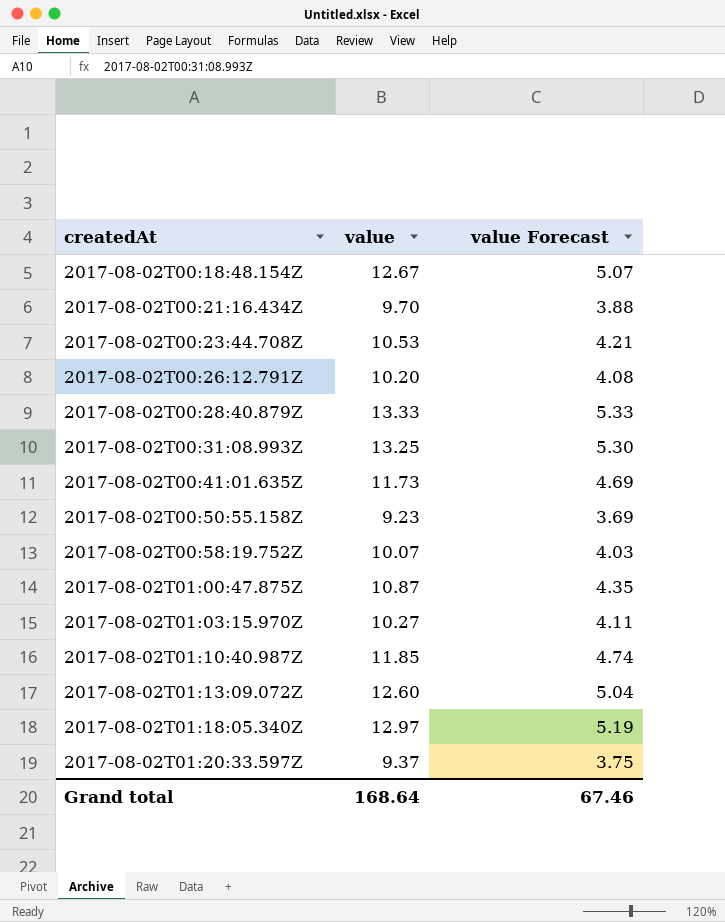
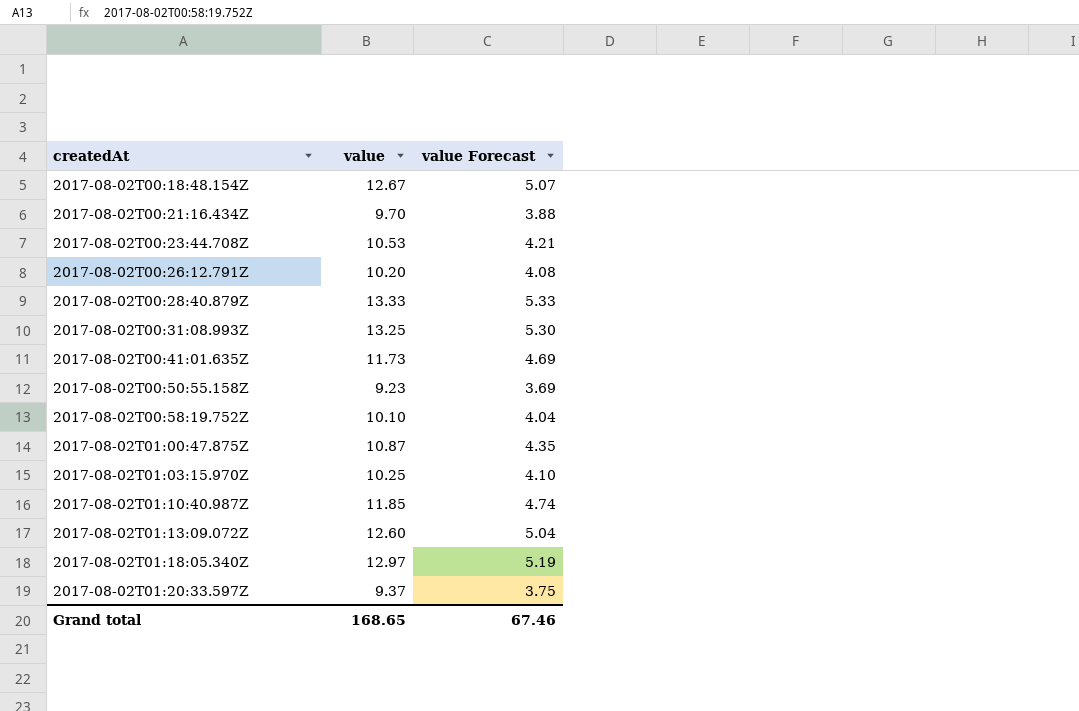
2017-08-02T00:58:19.752Z | value: 10.07 -> 10.10
2017-08-02T00:58:19.752Z | value Forecast: 4.03 -> 4.04
2017-08-02T01:03:15.970Z | value: 10.27 -> 10.25
2017-08-02T01:03:15.970Z | value Forecast: 4.11 -> 4.10
Grand total | value: 168.64 -> 168.65

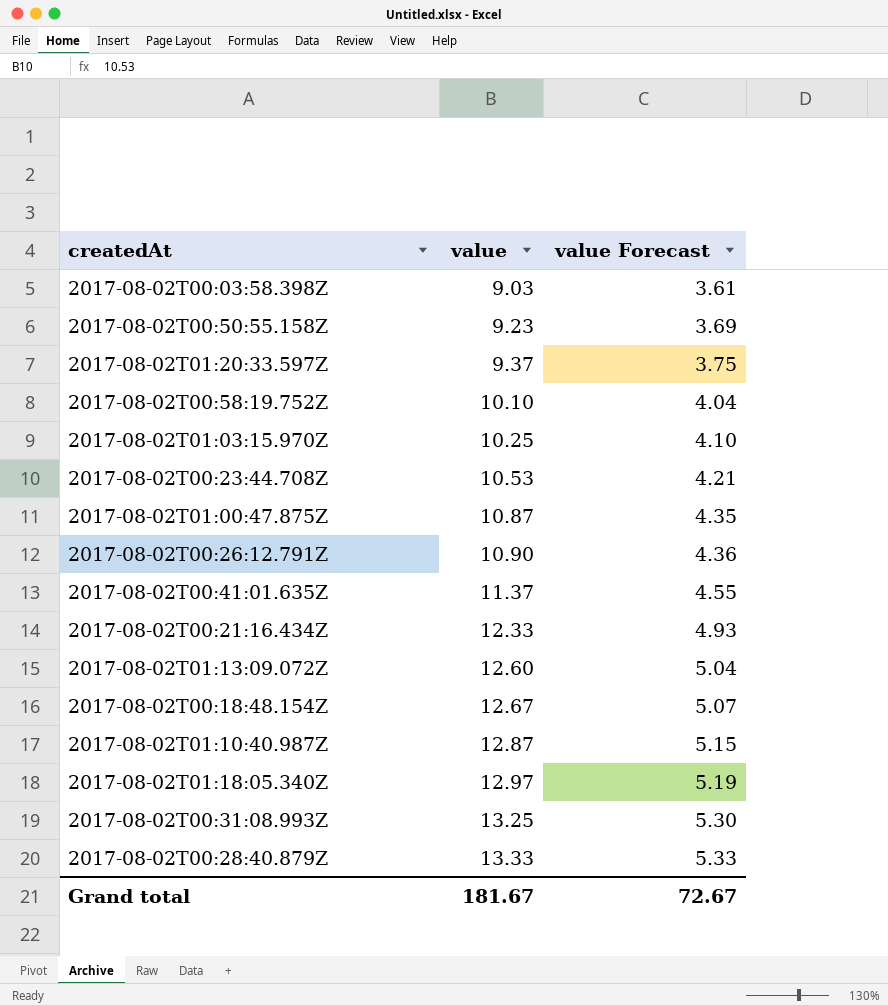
row order: createdAt ascending -> value ascending
row 2017-08-02T00:03:58.398Z: none -> 9.03 | 3.61
2017-08-02T00:26:12.791Z | value: 10.20 -> 10.90
2017-08-02T00:26:12.791Z | value Forecast: 4.08 -> 4.36
2017-08-02T00:41:01.635Z | value: 11.73 -> 11.37
2017-08-02T00:41:01.635Z | value Forecast: 4.69 -> 4.55
2017-08-02T00:21:16.434Z | value: 9.70 -> 12.33
2017-08-02T00:21:16.434Z | value Forecast: 3.88 -> 4.93
2017-08-02T01:10:40.987Z | value: 11.85 -> 12.87
2017-08-02T01:10:40.987Z | value Forecast: 4.74 -> 5.15
Grand total | value: 168.65 -> 181.67
Grand total | value Forecast: 67.46 -> 72.67

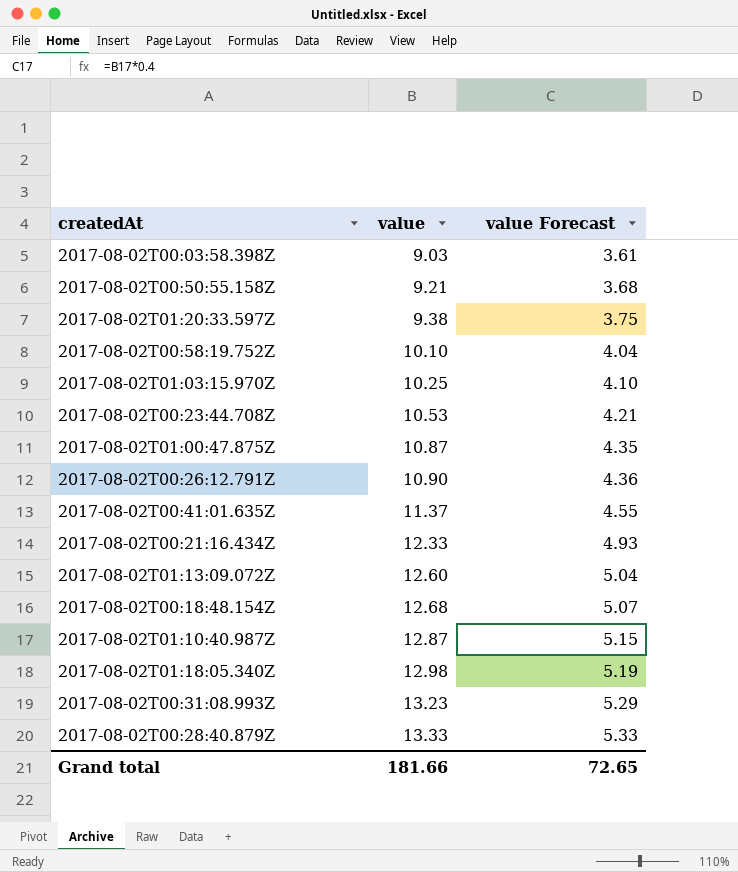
2017-08-02T00:50:55.158Z | value: 9.23 -> 9.21
2017-08-02T00:50:55.158Z | value Forecast: 3.69 -> 3.68
2017-08-02T01:20:33.597Z | value: 9.37 -> 9.38
2017-08-02T00:18:48.154Z | value: 12.67 -> 12.68
2017-08-02T01:18:05.340Z | value: 12.97 -> 12.98
2017-08-02T00:31:08.993Z | value: 13.25 -> 13.23
2017-08-02T00:31:08.993Z | value Forecast: 5.30 -> 5.29
Grand total | value: 181.67 -> 181.66
Grand total | value Forecast: 72.67 -> 72.65

